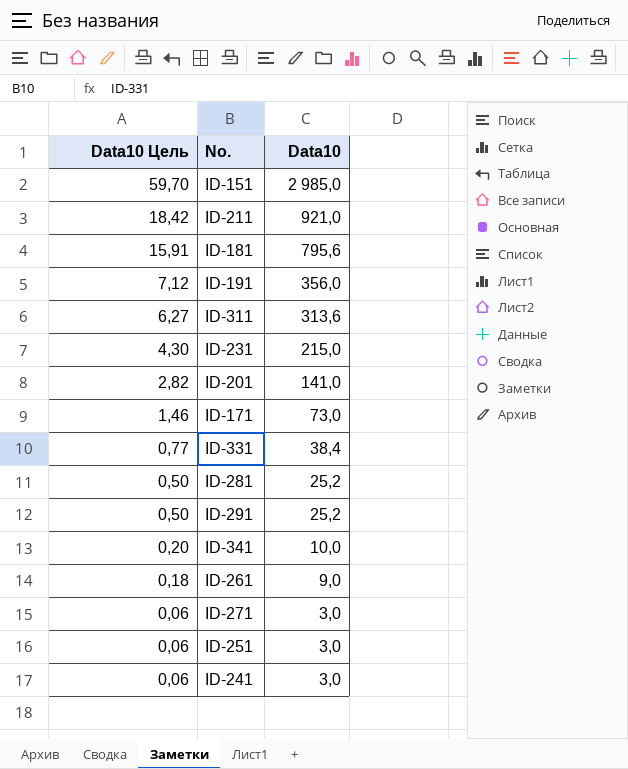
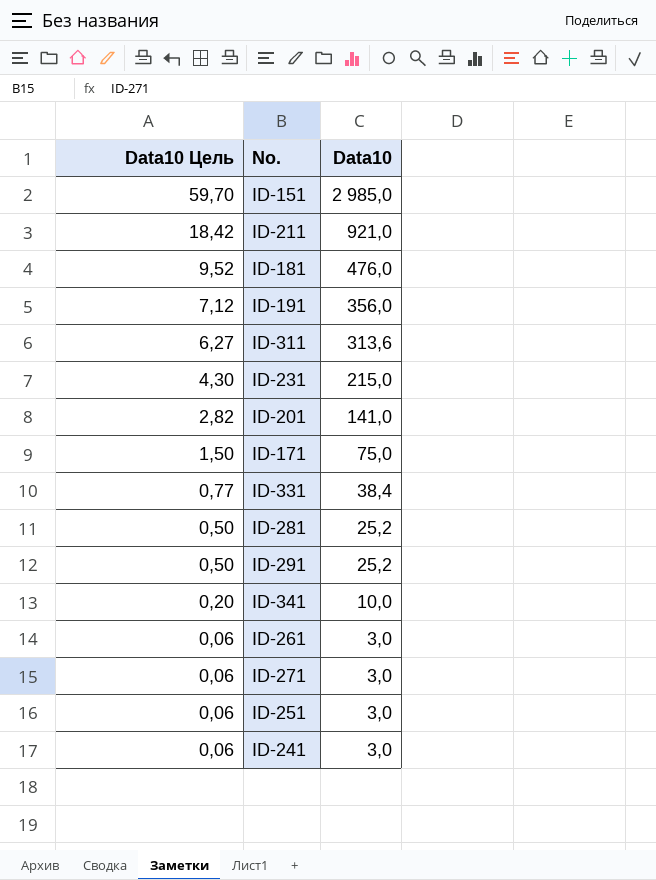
ID-181 | Data10 Цель: 15,91 -> 9,52
ID-181 | Data10: 795,6 -> 476,0
ID-171 | Data10 Цель: 1,46 -> 1,50
ID-171 | Data10: 73,0 -> 75,0
ID-261 | Data10 Цель: 0,18 -> 0,06
ID-261 | Data10: 9,0 -> 3,0

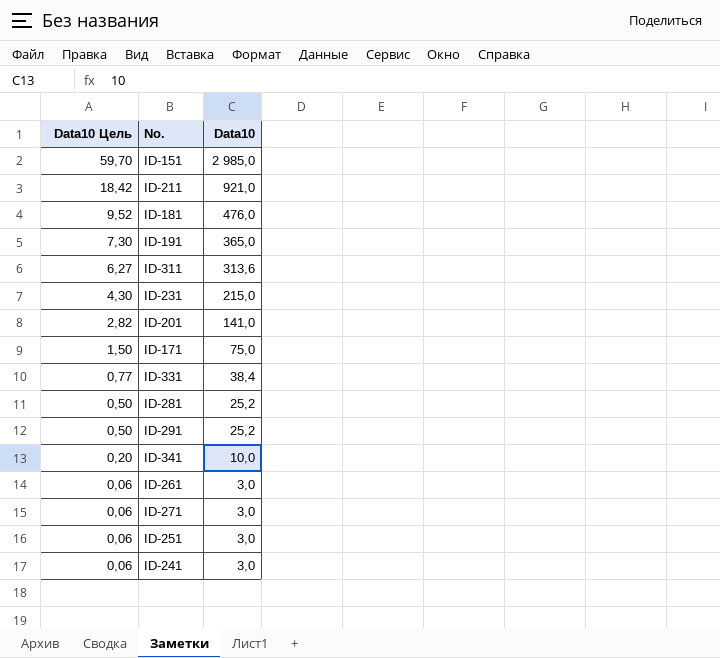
ID-191 | Data10 Цель: 7,12 -> 7,30
ID-191 | Data10: 356,0 -> 365,0

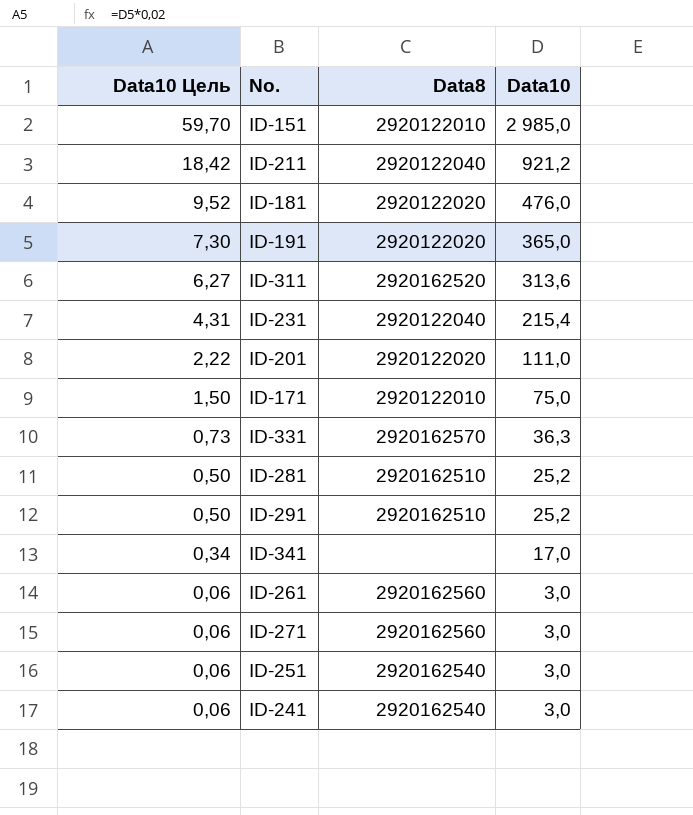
column Data8 | position: none -> 3
ID-211 | Data10: 921,0 -> 921,2
ID-231 | Data10 Цель: 4,30 -> 4,31
ID-231 | Data10: 215,0 -> 215,4
ID-201 | Data10 Цель: 2,82 -> 2,22
ID-201 | Data10: 141,0 -> 111,0
ID-331 | Data10 Цель: 0,77 -> 0,73
ID-331 | Data10: 38,4 -> 36,3
ID-341 | Data10 Цель: 0,20 -> 0,34
ID-341 | Data10: 10,0 -> 17,0

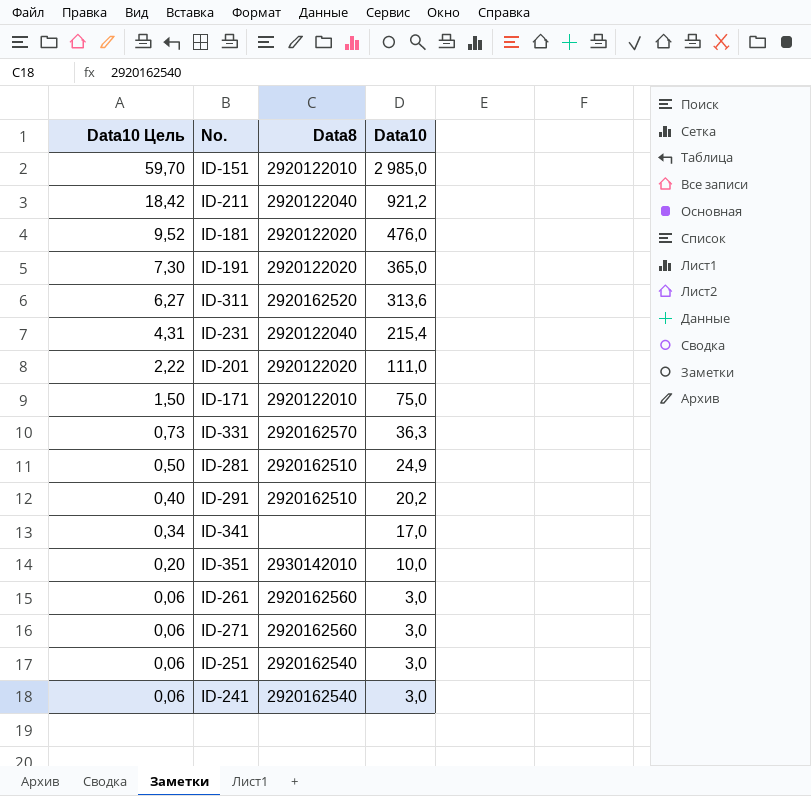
ID-281 | Data10: 25,2 -> 24,9
ID-291 | Data10 Цель: 0,50 -> 0,40
ID-291 | Data10: 25,2 -> 20,2
row ID-351: none -> 0,20 | 2930142010 | 10,0

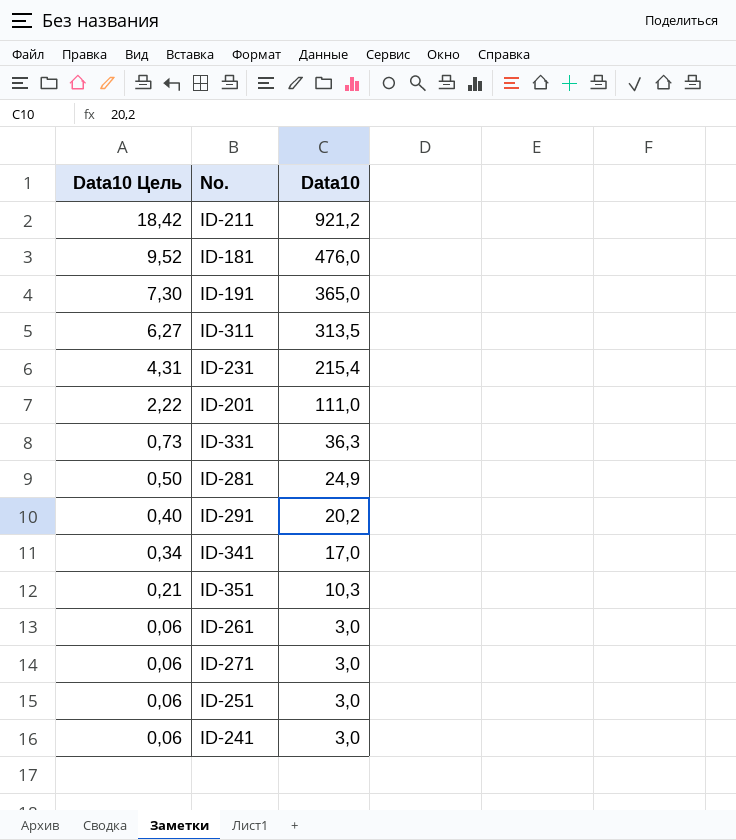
column Data8 | position: 3 -> none
row ID-151: 59,70 | 2920122010 | 2 985,0 -> none
row ID-171: 1,50 | 2920122010 | 75,0 -> none
ID-311 | Data10: 313,6 -> 313,5
ID-351 | Data10 Цель: 0,20 -> 0,21
ID-351 | Data10: 10,0 -> 10,3

